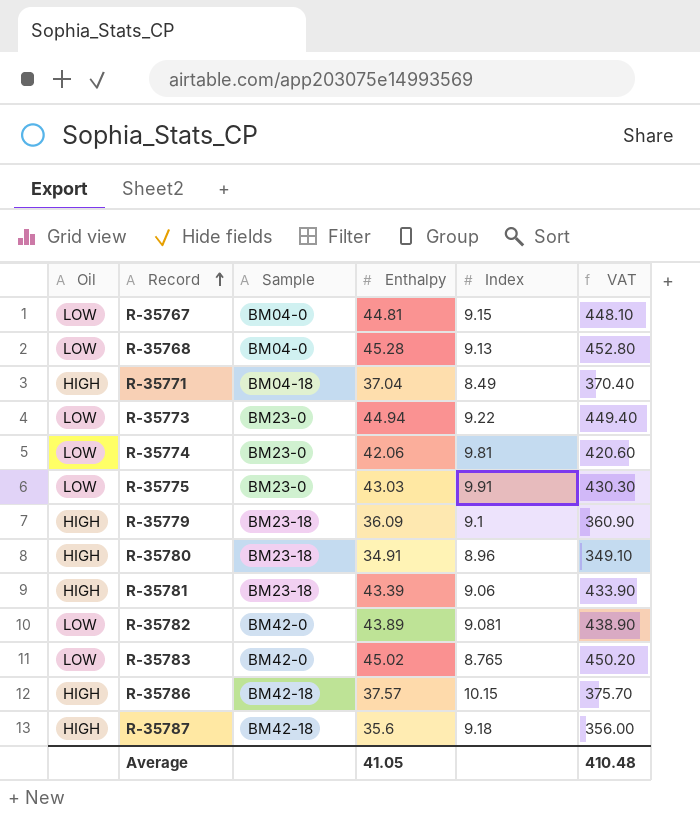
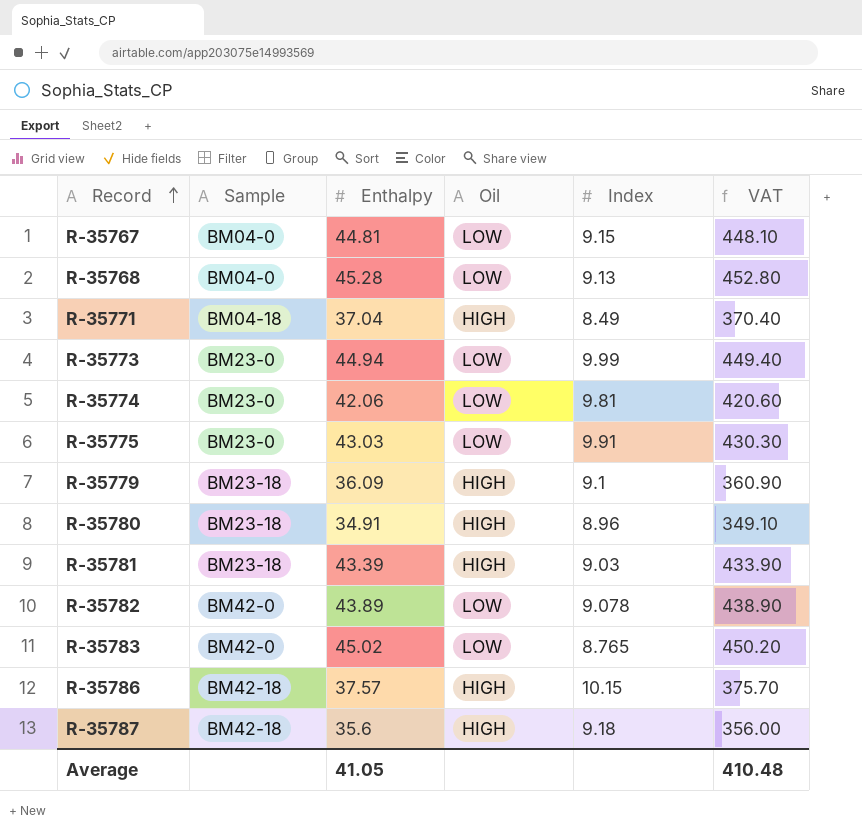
column Oil | position: 1 -> 4
R-35773 | Index: 9.22 -> 9.99
R-35781 | Index: 9.06 -> 9.03
R-35782 | Index: 9.081 -> 9.078

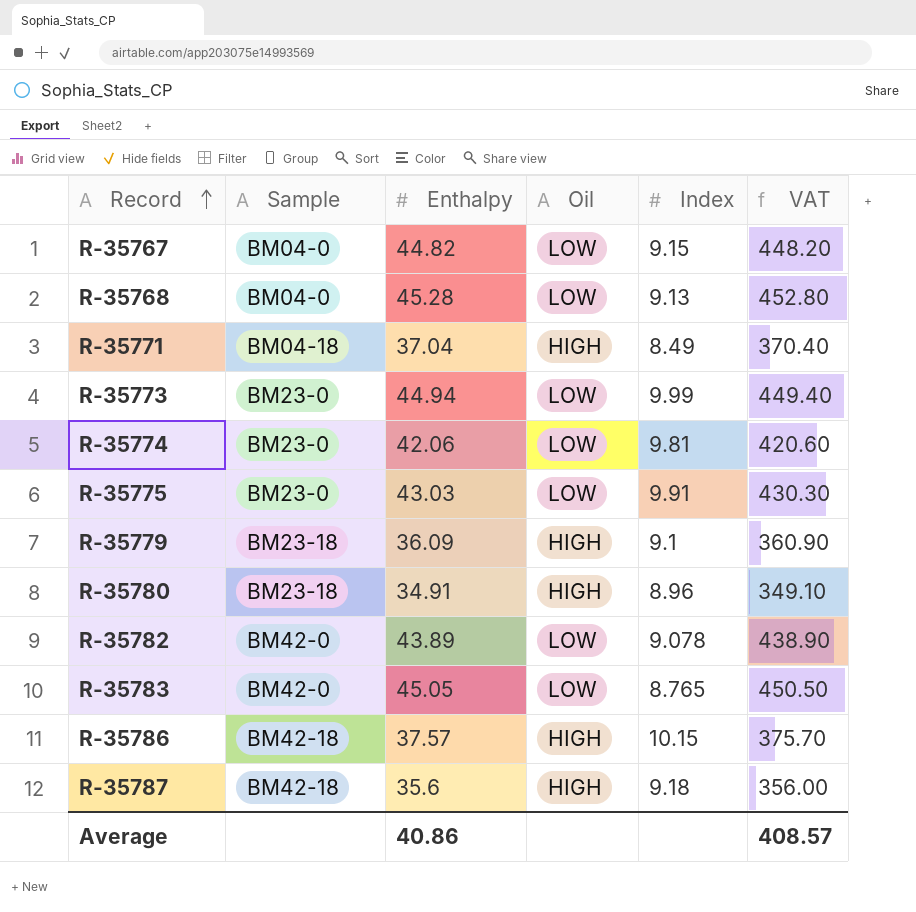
row R-35781: BM23-18 | 43.39 | HIGH | 9.03 | 433.90 -> none
R-35767 | Enthalpy: 44.81 -> 44.82
R-35767 | VAT: 448.10 -> 448.20
R-35783 | Enthalpy: 45.02 -> 45.05
R-35783 | VAT: 450.20 -> 450.50
Average | Enthalpy: 41.05 -> 40.86
Average | VAT: 410.48 -> 408.57

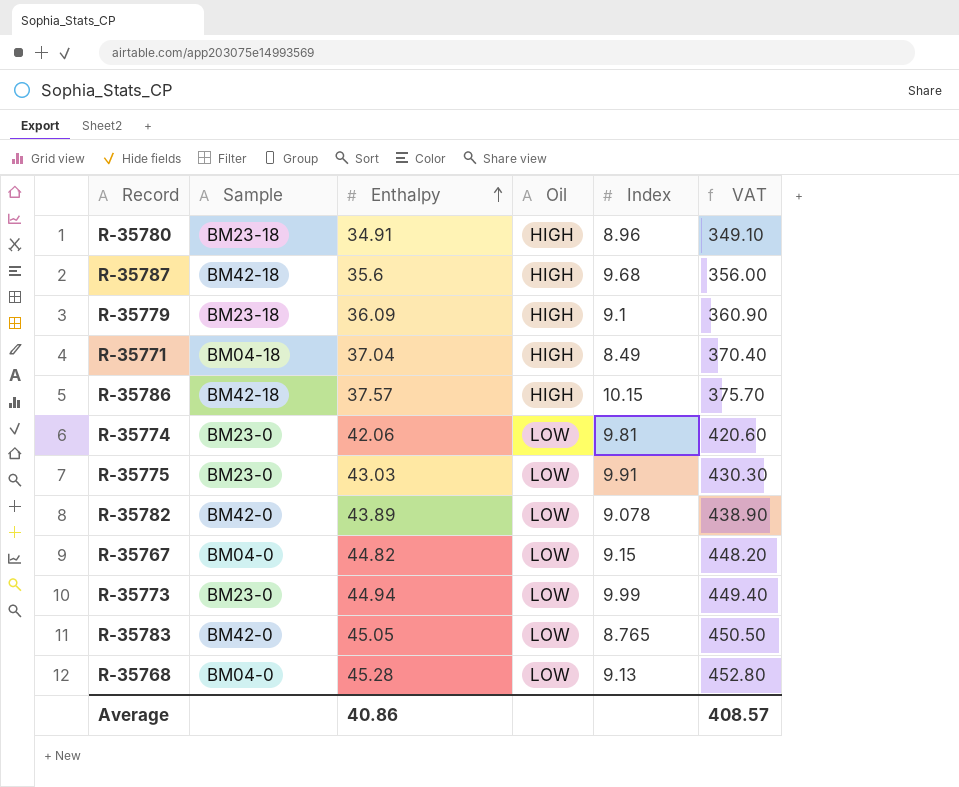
row order: Record ascending -> Enthalpy ascending
R-35787 | Index: 9.18 -> 9.68

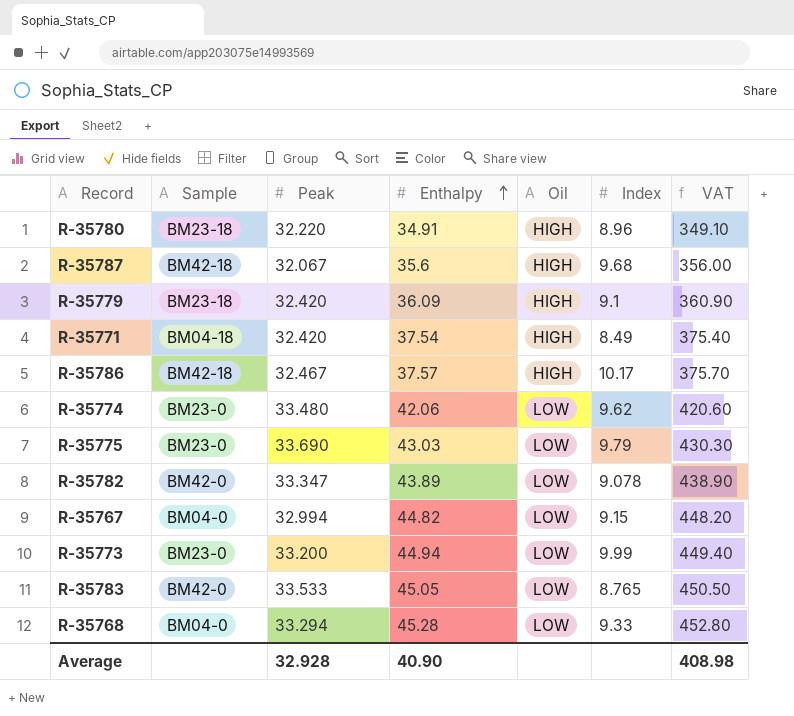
column Peak | position: none -> 3
R-35771 | Enthalpy: 37.04 -> 37.54
R-35771 | VAT: 370.40 -> 375.40
R-35786 | Index: 10.15 -> 10.17
R-35774 | Index: 9.81 -> 9.62
R-35775 | Index: 9.91 -> 9.79
R-35768 | Index: 9.13 -> 9.33
Average | Enthalpy: 40.86 -> 40.90
Average | VAT: 408.57 -> 408.98

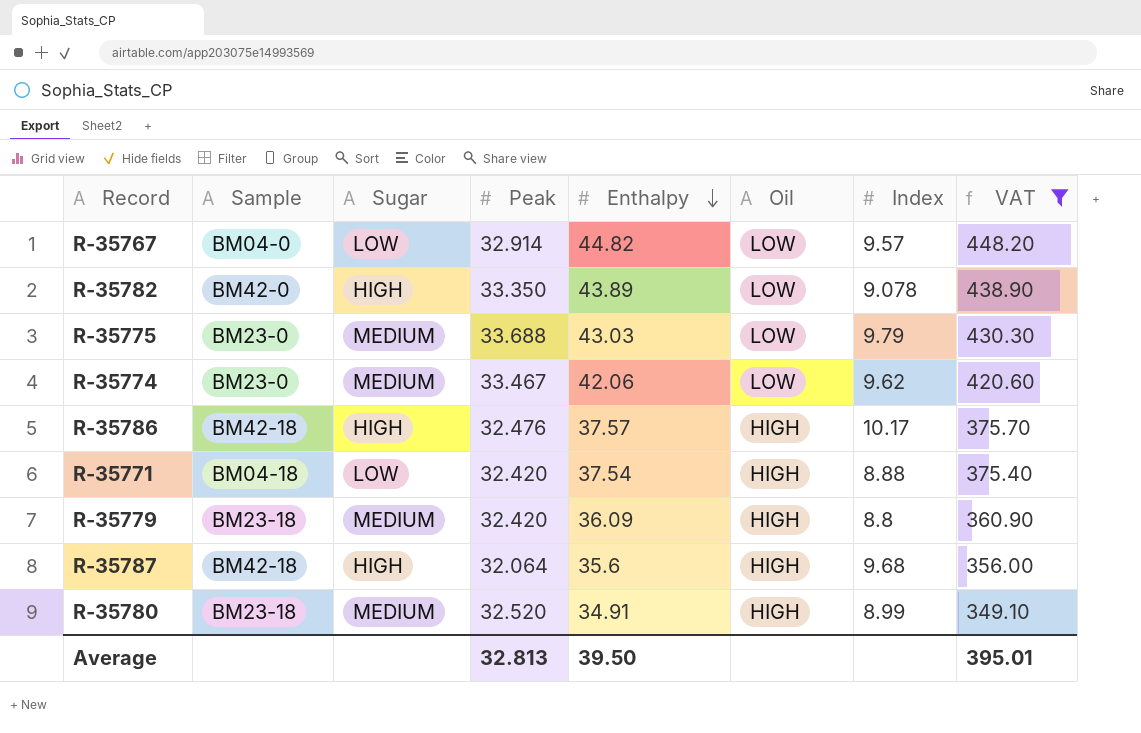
filter: none -> VAT <= 448.20
row order: Enthalpy ascending -> Enthalpy descending
column Sugar | position: none -> 3
R-35767 | Peak: 32.994 -> 32.914
R-35767 | Index: 9.15 -> 9.57
R-35782 | Peak: 33.347 -> 33.350
R-35775 | Peak: 33.690 -> 33.688
R-35774 | Peak: 33.480 -> 33.467
R-35786 | Peak: 32.467 -> 32.476
R-35771 | Index: 8.49 -> 8.88
R-35779 | Index: 9.1 -> 8.8
R-35787 | Peak: 32.067 -> 32.064
R-35780 | Peak: 32.220 -> 32.520
R-35780 | Index: 8.96 -> 8.99
Average | Peak: 32.928 -> 32.813
Average | Enthalpy: 40.90 -> 39.50
Average | VAT: 408.98 -> 395.01

